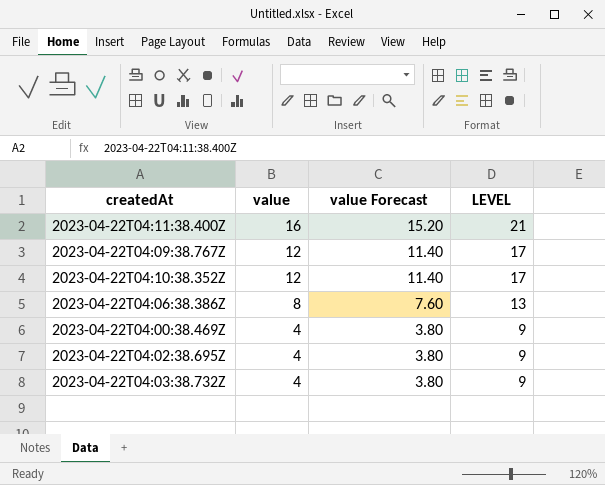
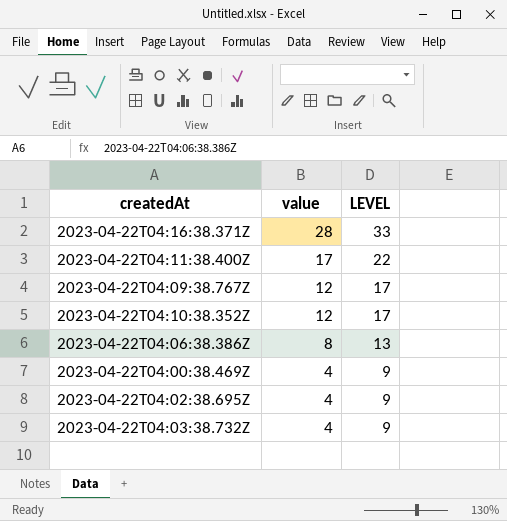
column value Forecast | formula: [value] * 0.95 -> none
row 2023-04-22T04:16:38.371Z: none -> 28 | 33
2023-04-22T04:11:38.400Z | value: 16 -> 17
2023-04-22T04:11:38.400Z | LEVEL: 21 -> 22

